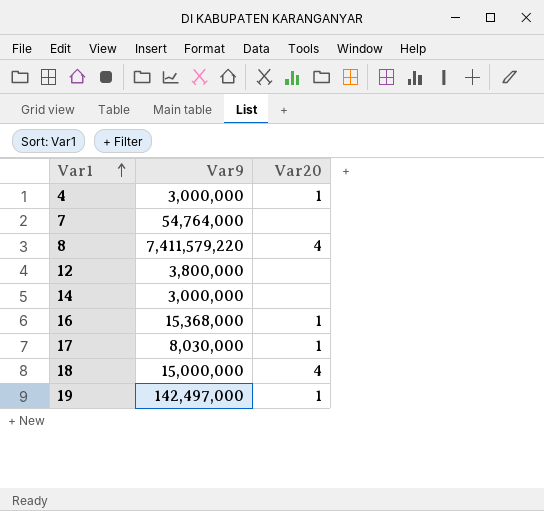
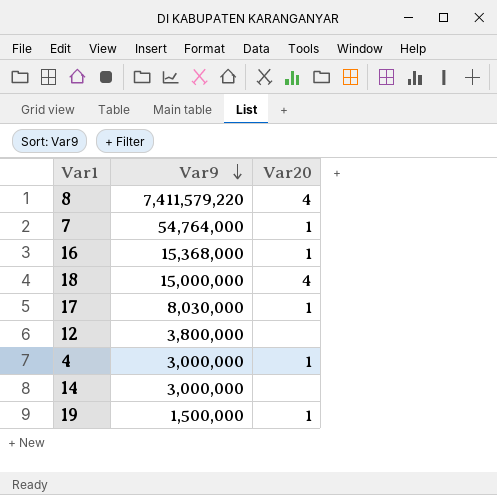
row order: Var1 ascending -> Var9 descending
7 | Var20: none -> 1
19 | Var9: 142,497,000 -> 1,500,000

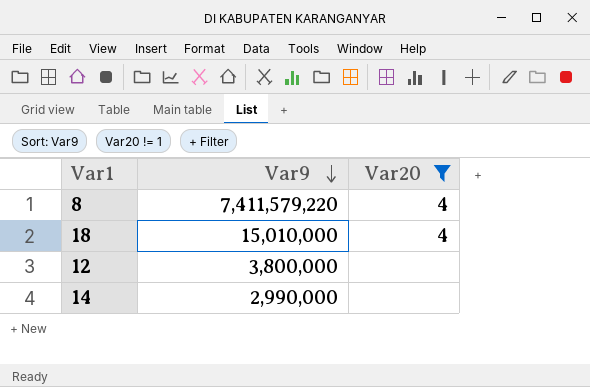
filter: none -> Var20 != 1
18 | Var9: 15,000,000 -> 15,010,000
14 | Var9: 3,000,000 -> 2,990,000

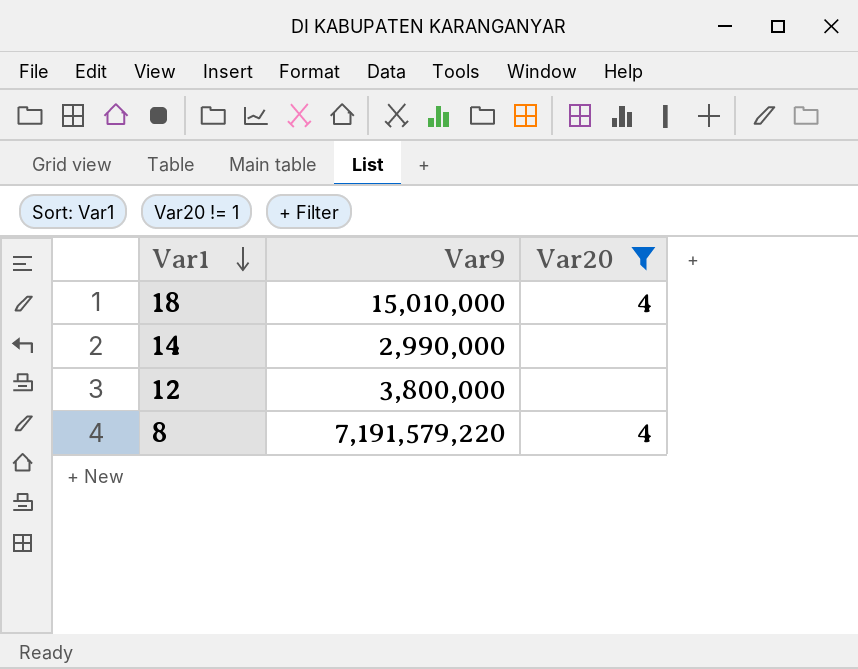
row order: Var9 descending -> Var1 descending
8 | Var9: 7,411,579,220 -> 7,191,579,220

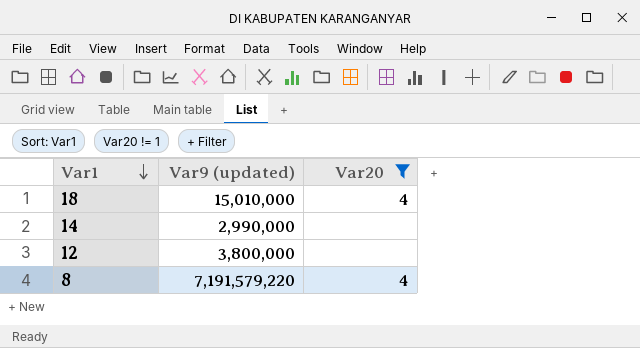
column name: Var9 -> Var9 (updated)

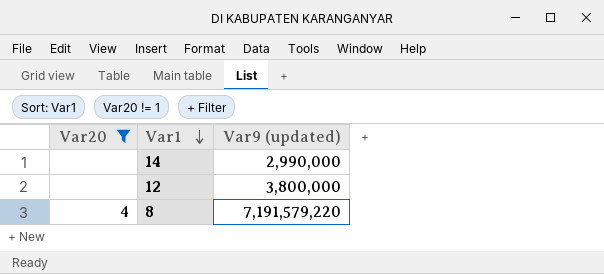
column Var20 | position: 3 -> 1
row 18: 15,010,000 | 4 -> none

